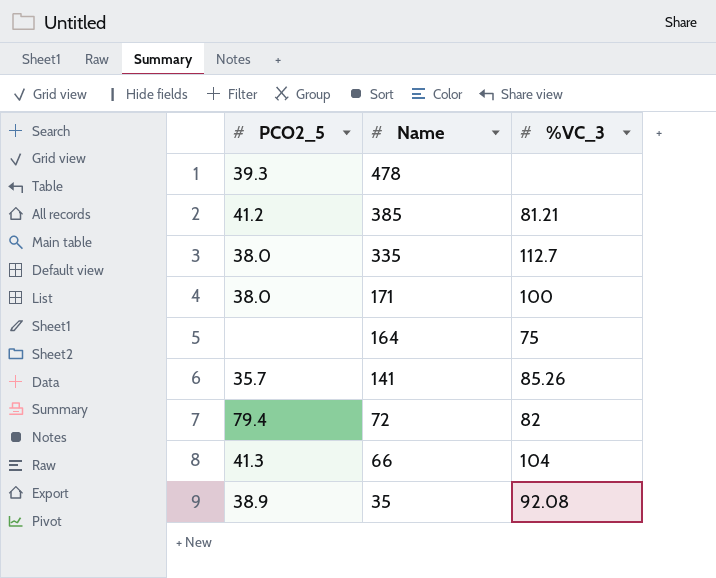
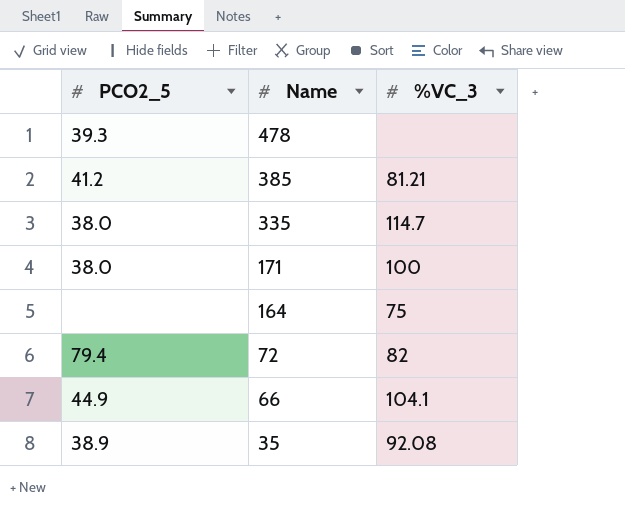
row 141: 35.7 | 85.26 -> none
335 | %VC_3: 112.7 -> 114.7
66 | PCO2_5: 41.3 -> 44.9
66 | %VC_3: 104 -> 104.1

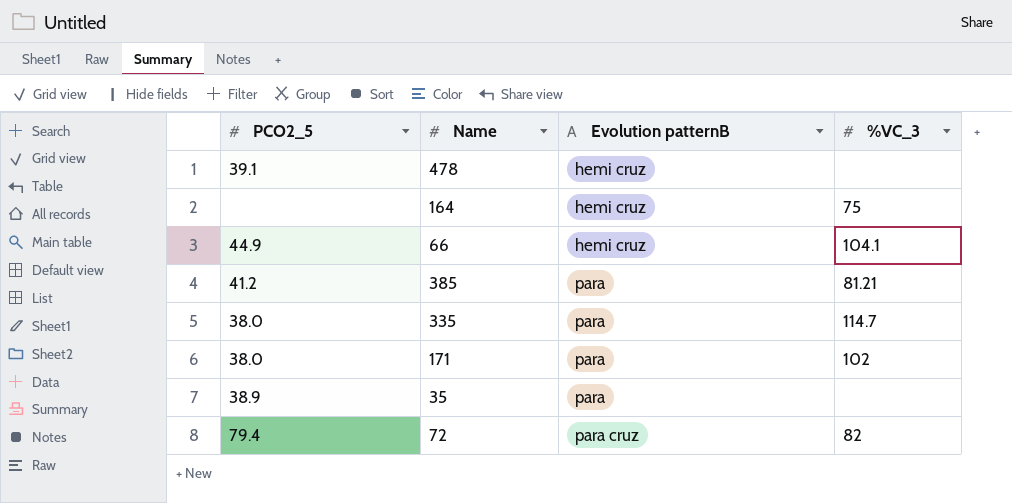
row order: Name descending -> Evolution patternB ascending
column Evolution patternB | position: none -> 3
478 | PCO2_5: 39.3 -> 39.1
171 | %VC_3: 100 -> 102
35 | %VC_3: 92.08 -> none

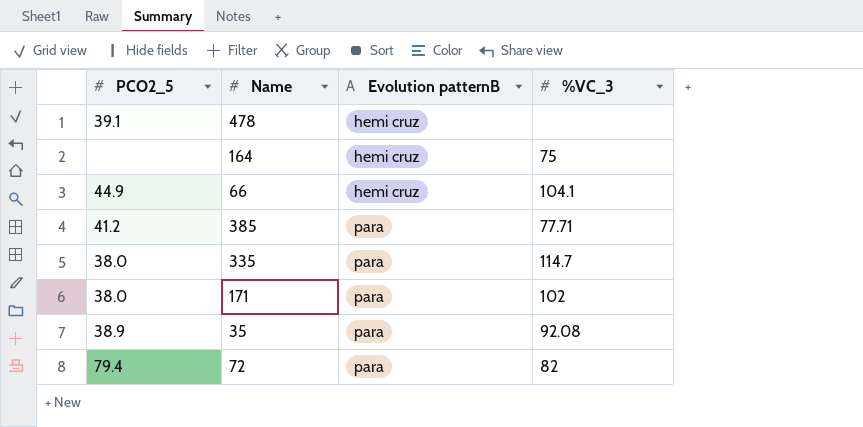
385 | %VC_3: 81.21 -> 77.71
35 | %VC_3: none -> 92.08
72 | Evolution patternB: para cruz -> para

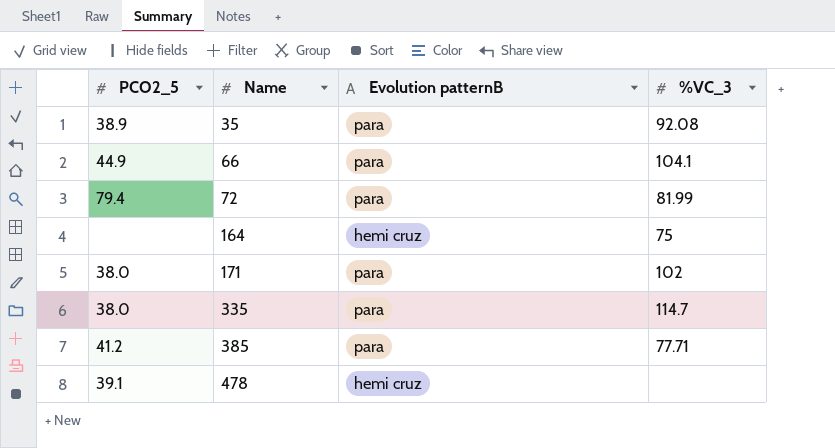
row order: Evolution patternB ascending -> Name ascending
66 | Evolution patternB: hemi cruz -> para
72 | %VC_3: 82 -> 81.99

